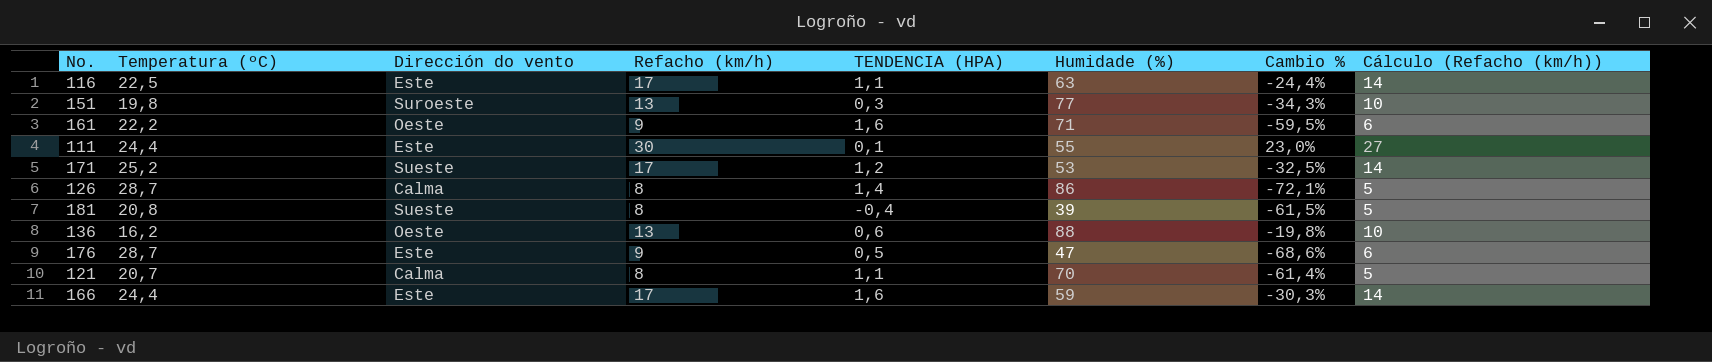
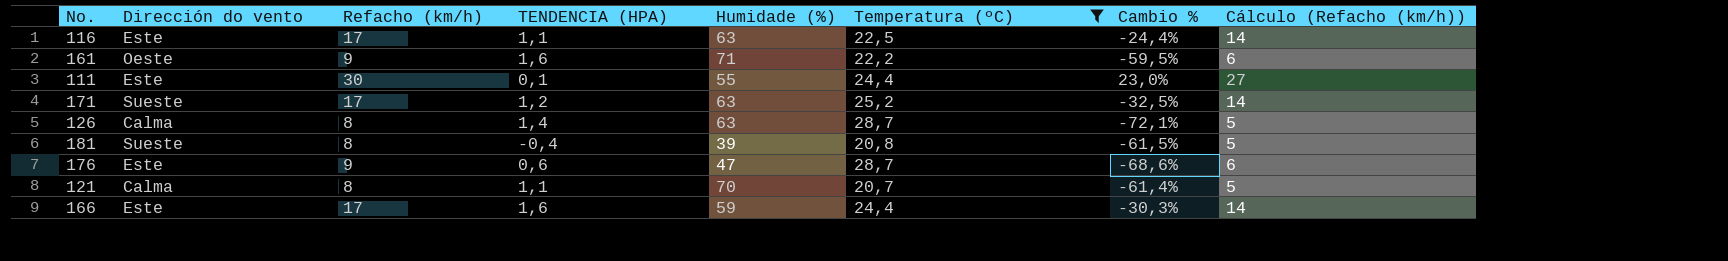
filter: none -> Temperatura (ºC) >= 20,7
column Temperatura (ºC) | position: 2 -> 6
171 | Humidade (%): 53 -> 63
126 | Humidade (%): 86 -> 63
176 | TENDENCIA (HPA): 0,5 -> 0,6

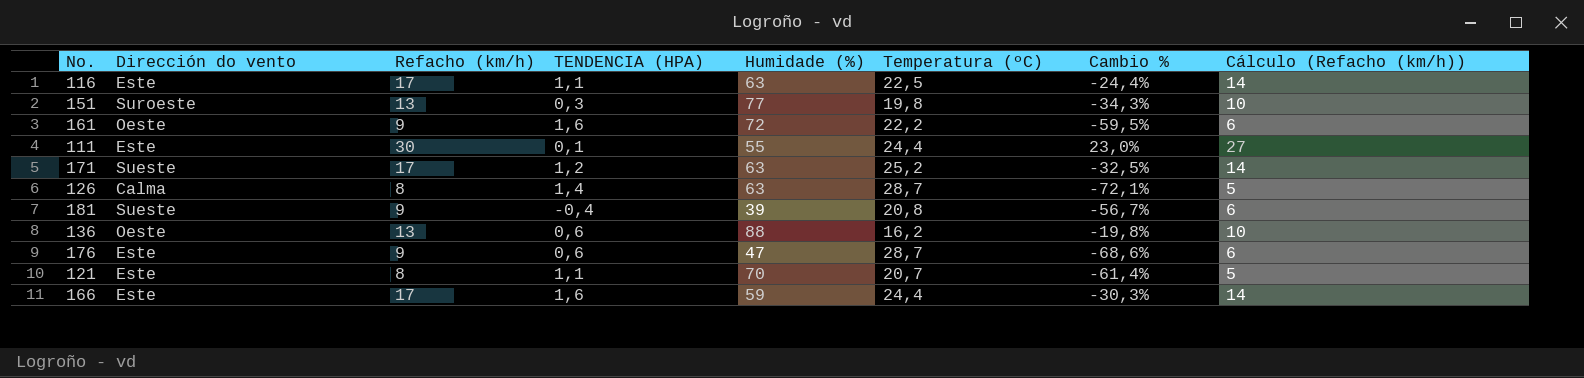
filter: Temperatura (ºC) >= 20,7 -> none
161 | Humidade (%): 71 -> 72
181 | Refacho (km/h): 8 -> 9
181 | Cambio %: -61,5% -> -56,7%
181 | Cálculo (Refacho (km/h)): 5 -> 6
121 | Dirección do vento: Calma -> Este

